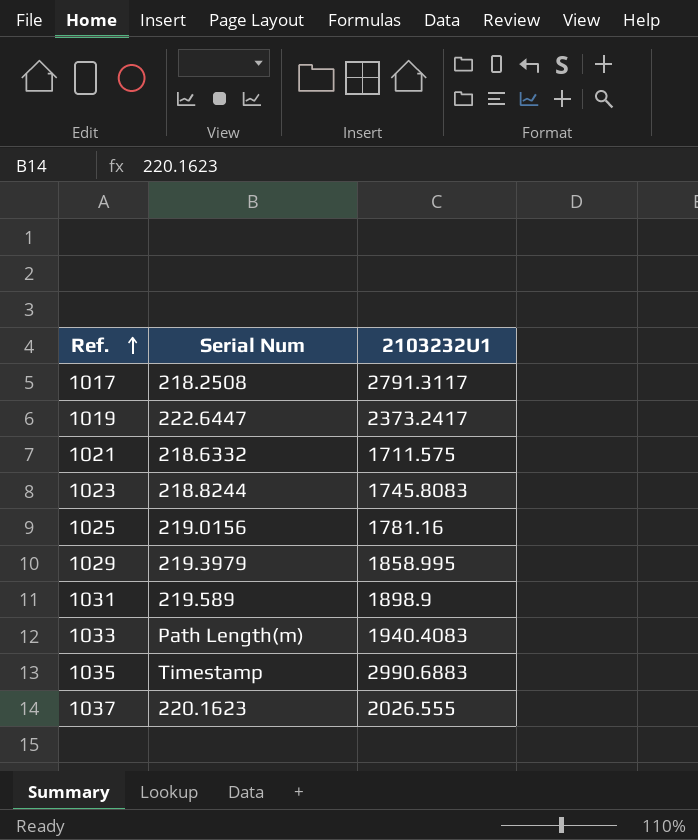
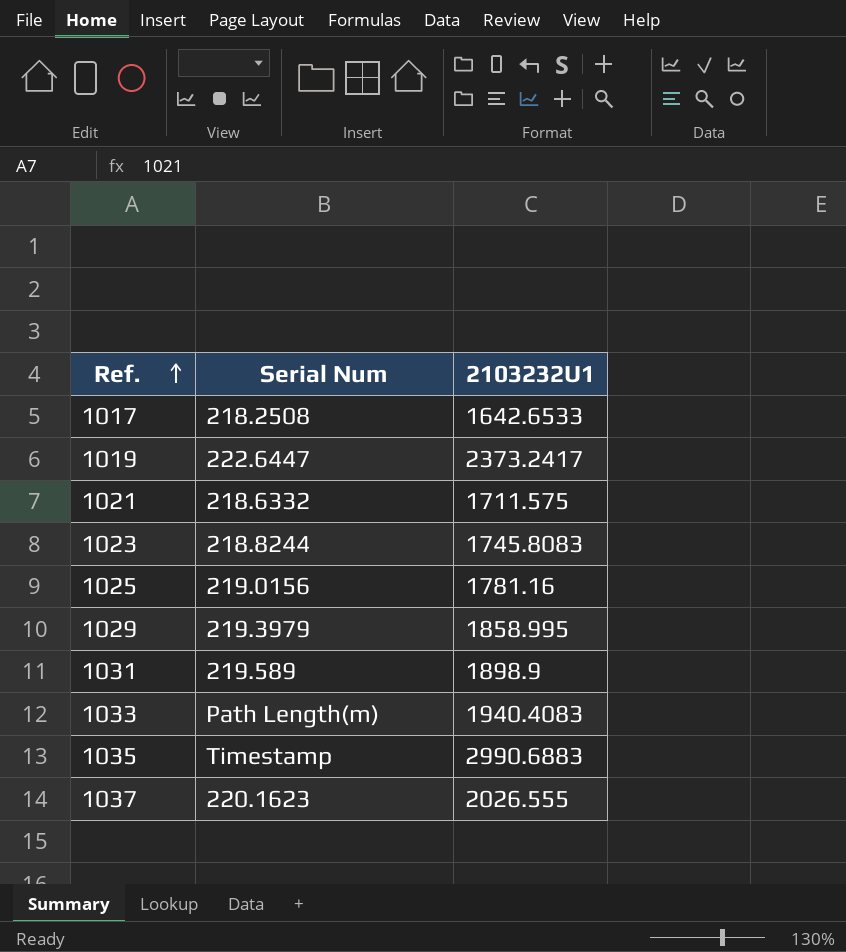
1017 | 2103232U1: 2791.3117 -> 1642.6533

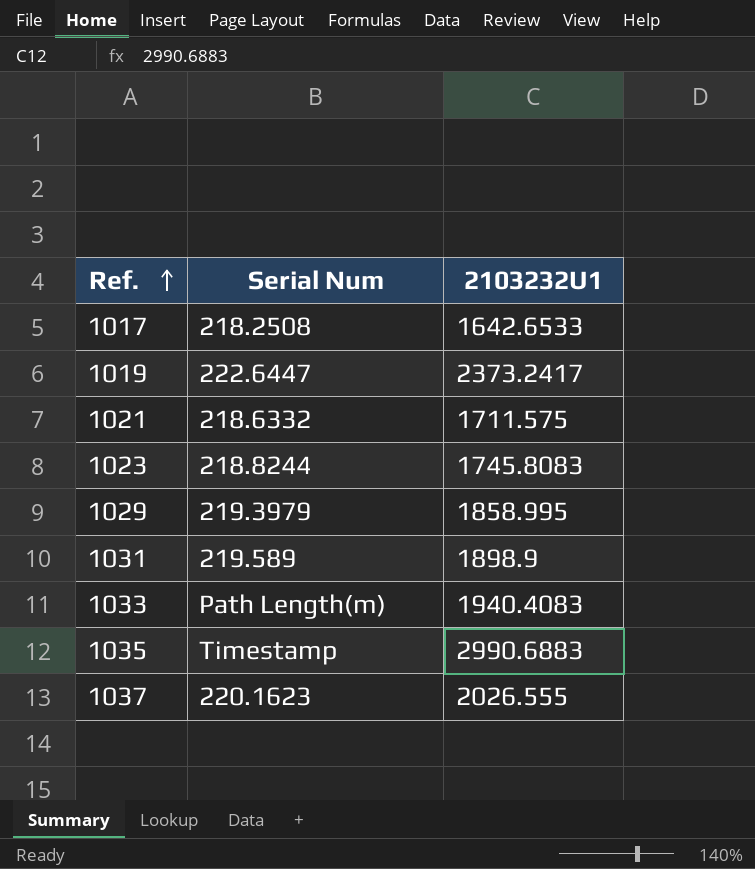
row 1025: 219.0156 | 1781.16 -> none

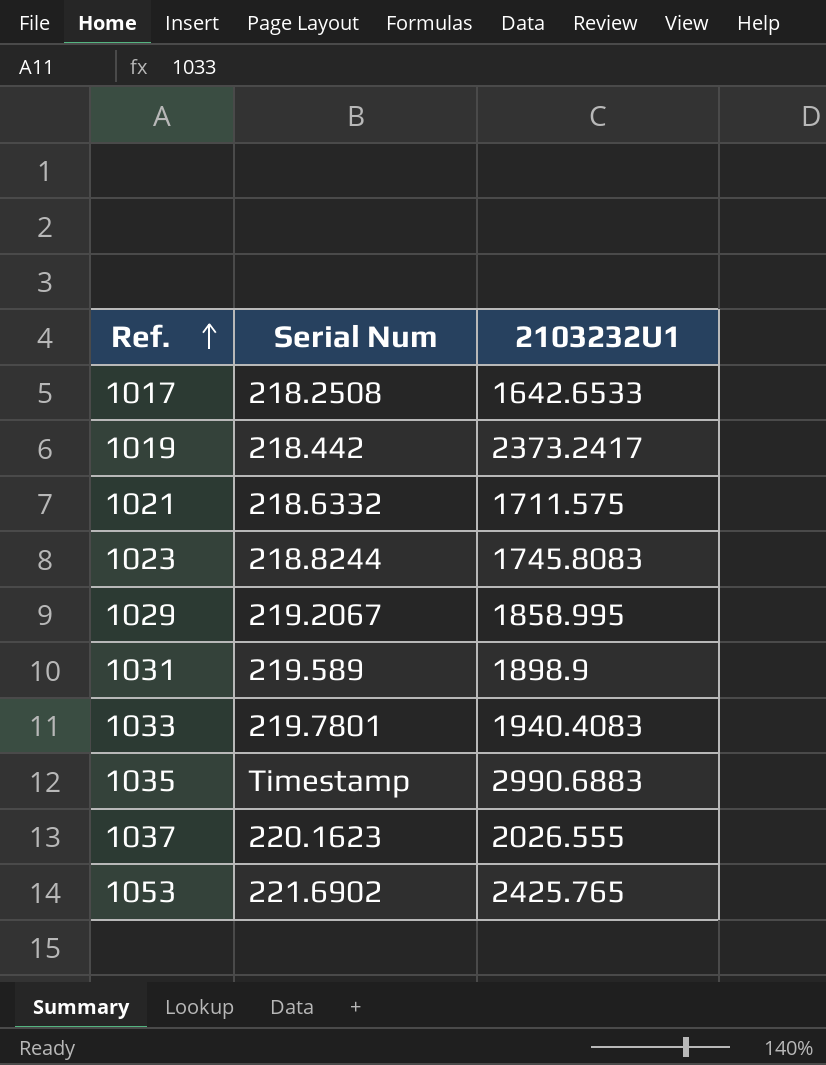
1019 | Serial Num: 222.6447 -> 218.442
1029 | Serial Num: 219.3979 -> 219.2067
1033 | Serial Num: Path Length(m) -> 219.7801
row 1053: none -> 221.6902 | 2425.765

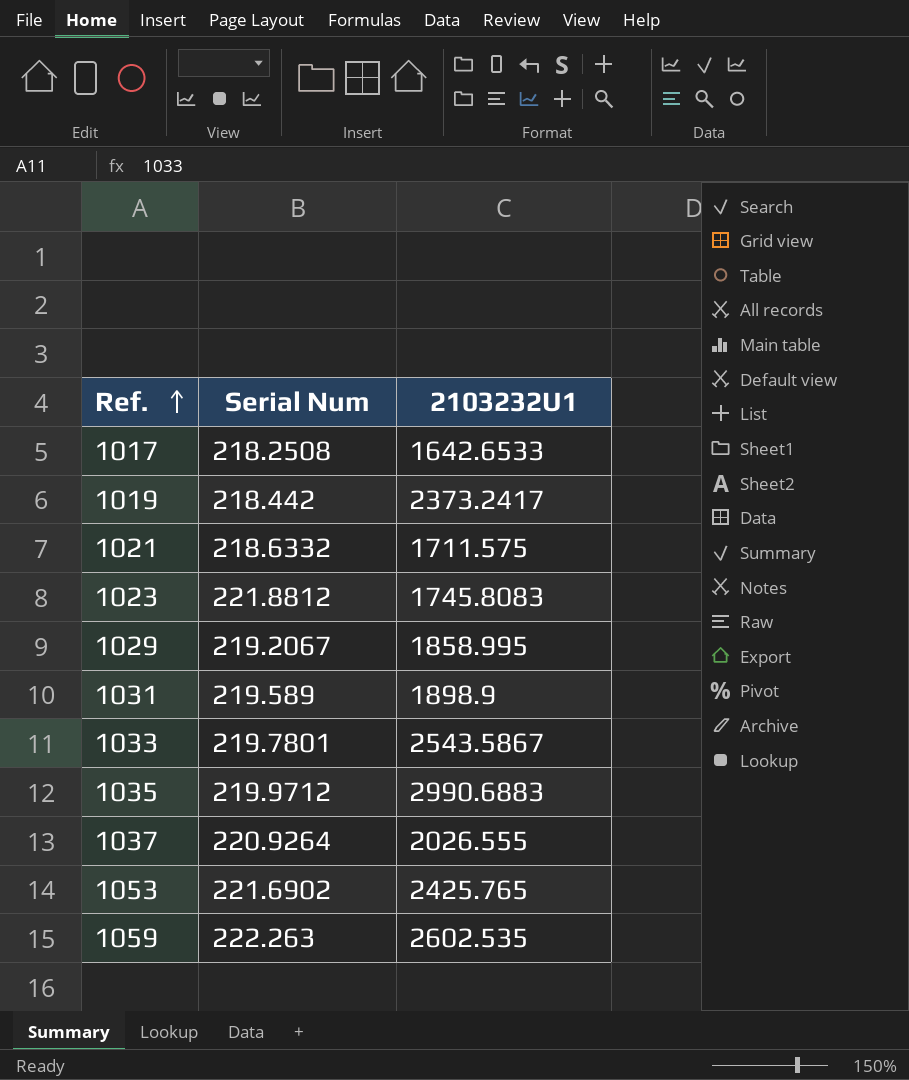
1023 | Serial Num: 218.8244 -> 221.8812
1033 | 2103232U1: 1940.4083 -> 2543.5867
1035 | Serial Num: Timestamp -> 219.9712
1037 | Serial Num: 220.1623 -> 220.9264
row 1059: none -> 222.263 | 2602.535

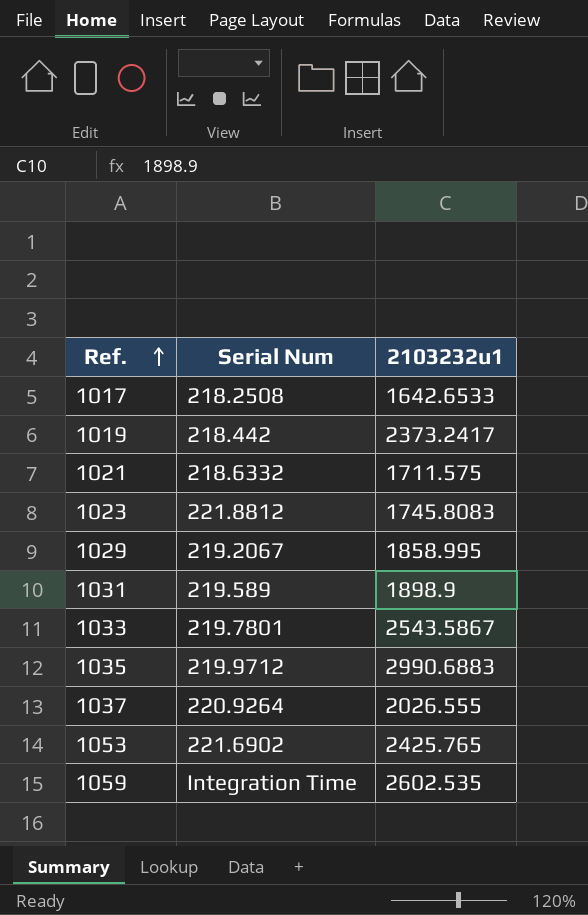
column name: 2103232U1 -> 2103232u1
1059 | Serial Num: 222.263 -> Integration Time

